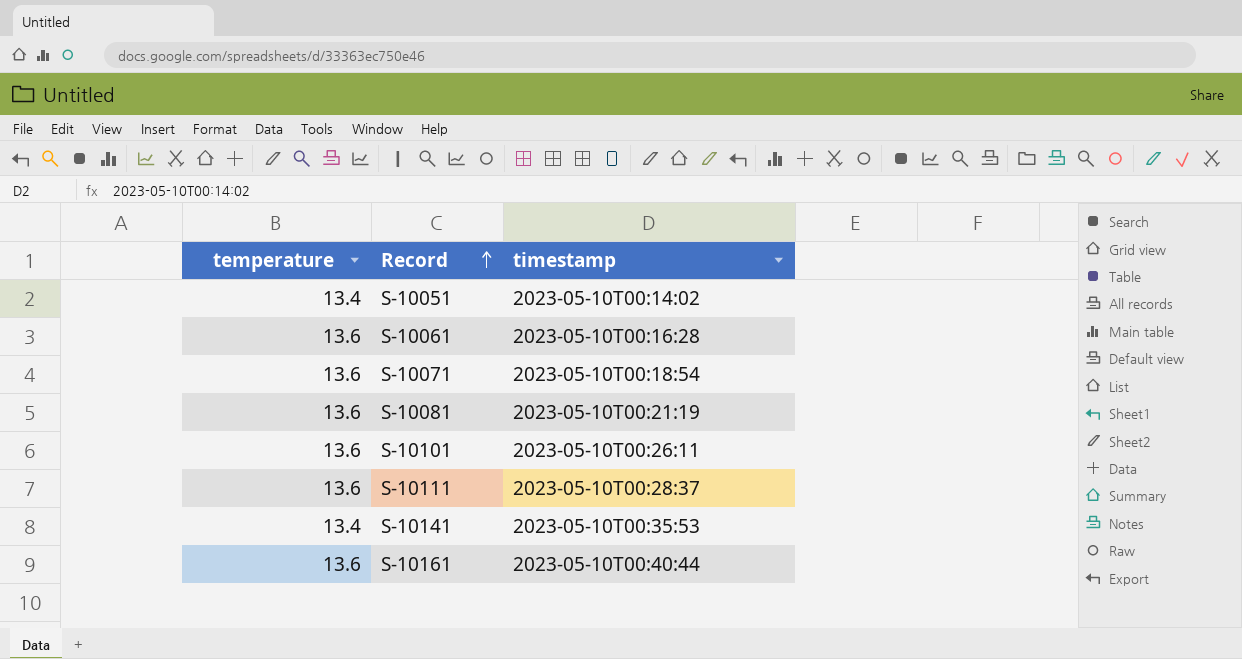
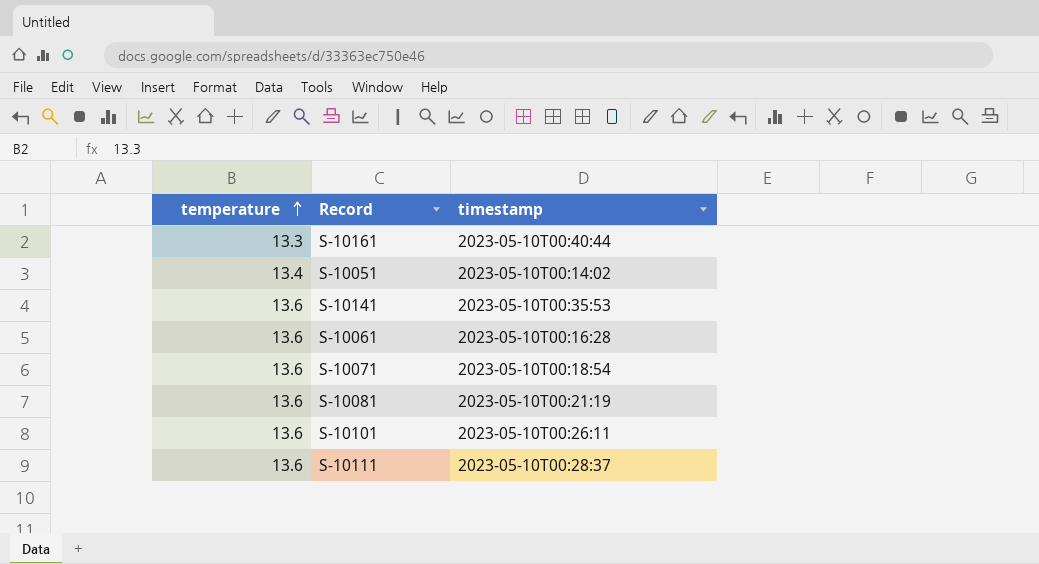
row order: Record ascending -> temperature ascending
S-10161 | temperature: 13.6 -> 13.3
S-10141 | temperature: 13.4 -> 13.6

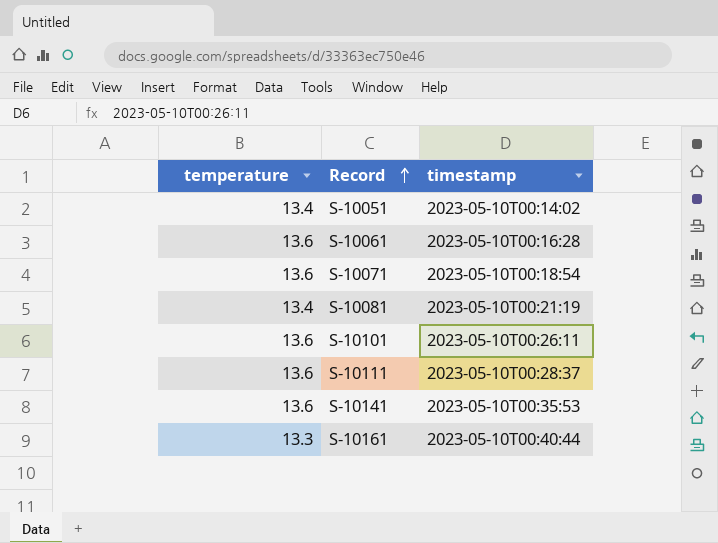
row order: temperature ascending -> Record ascending
S-10081 | temperature: 13.6 -> 13.4

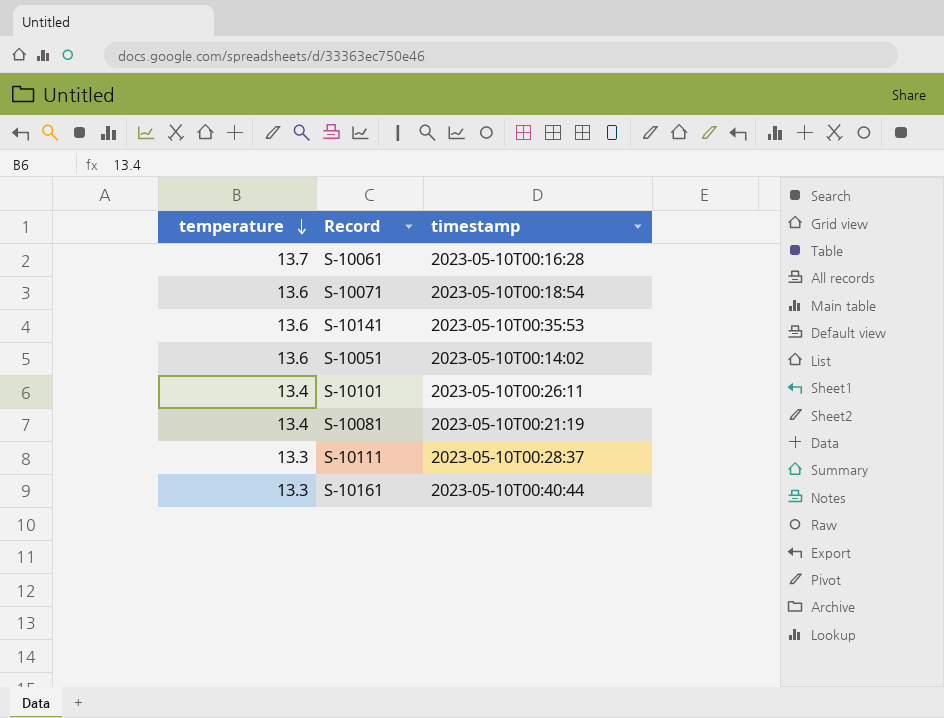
row order: Record ascending -> temperature descending
S-10061 | temperature: 13.6 -> 13.7
S-10051 | temperature: 13.4 -> 13.6
S-10101 | temperature: 13.6 -> 13.4
S-10111 | temperature: 13.6 -> 13.3

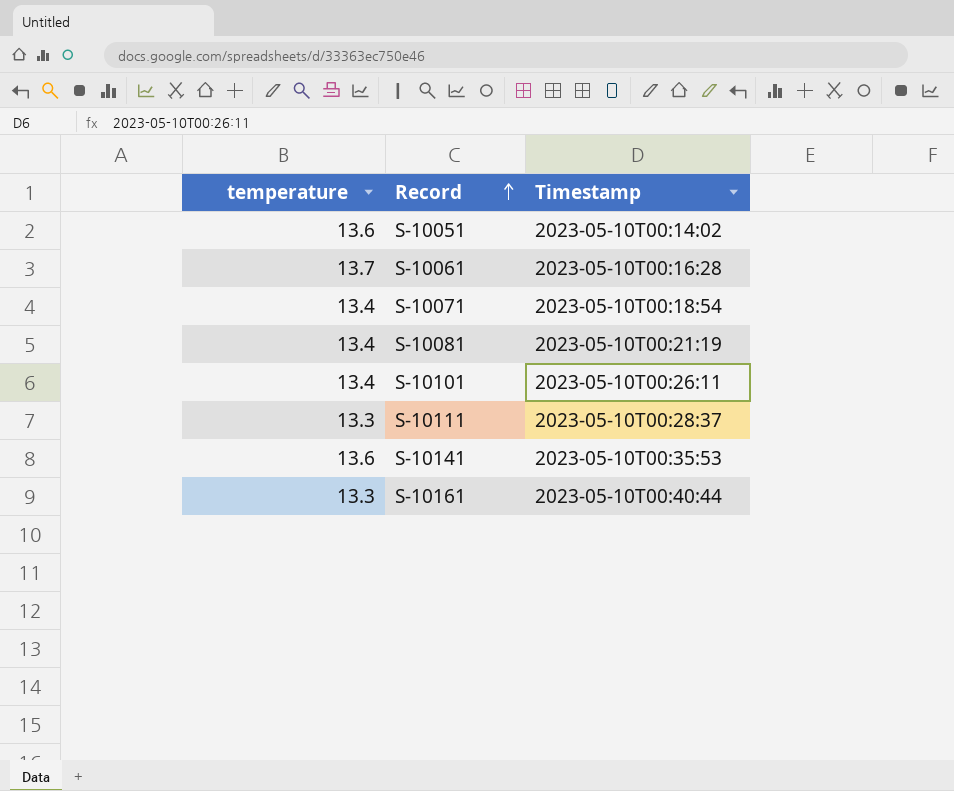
row order: temperature descending -> Record ascending
column name: timestamp -> Timestamp
S-10071 | temperature: 13.6 -> 13.4

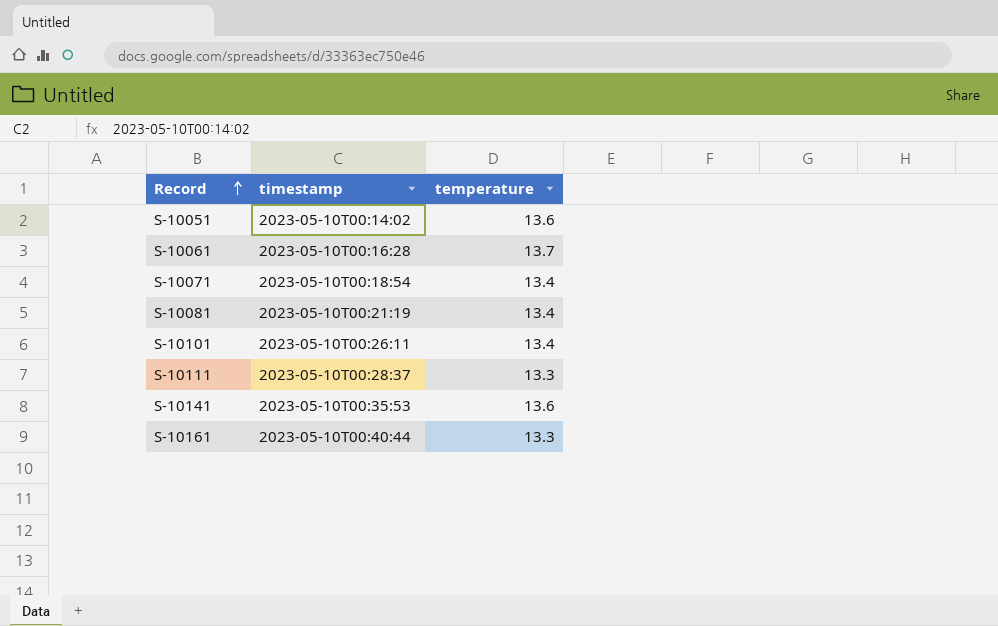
column name: Timestamp -> timestamp
column temperature | position: 1 -> 3

